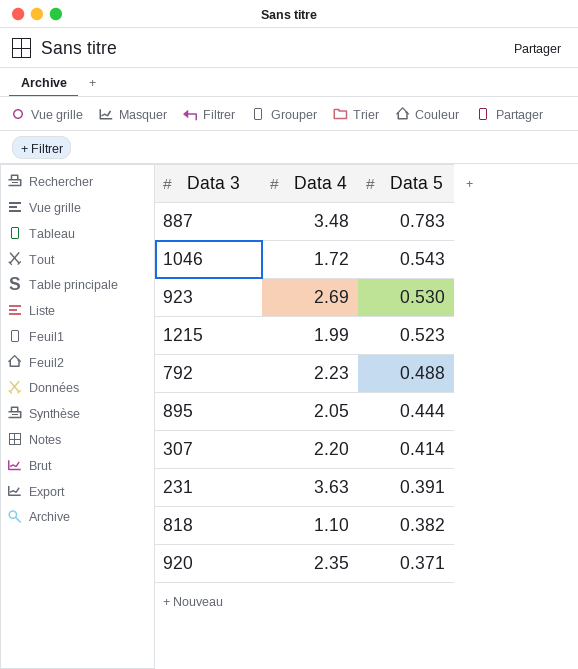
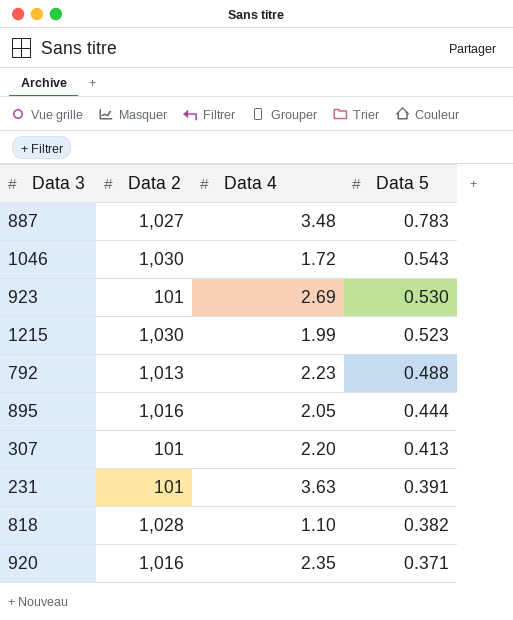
column Data 2 | position: none -> 2
307 | Data 5: 0.414 -> 0.413

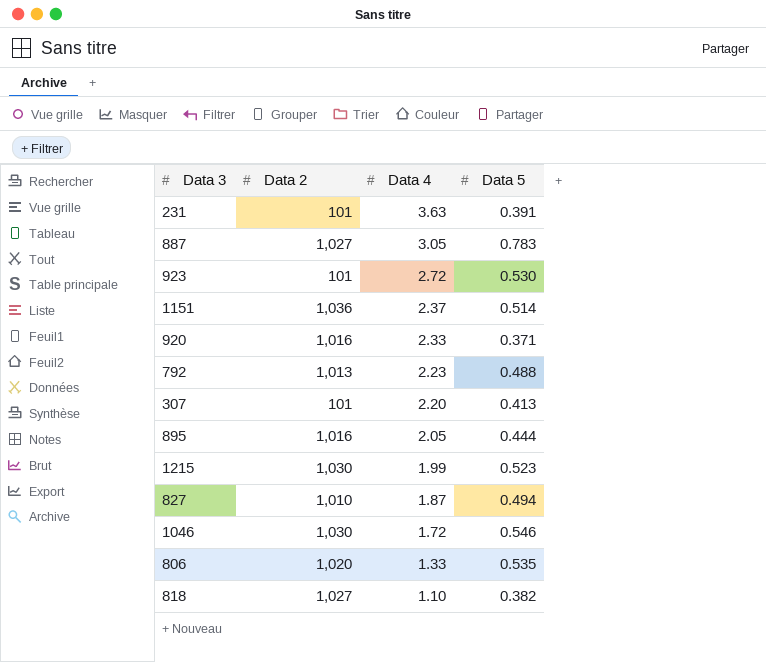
row order: Data 5 descending -> Data 4 descending
887 | Data 4: 3.48 -> 3.05
923 | Data 4: 2.69 -> 2.72
row 1151: none -> 1,036 | 2.37 | 0.514
920 | Data 4: 2.35 -> 2.33
row 827: none -> 1,010 | 1.87 | 0.494
1046 | Data 5: 0.543 -> 0.546
row 806: none -> 1,020 | 1.33 | 0.535
818 | Data 2: 1,028 -> 1,027

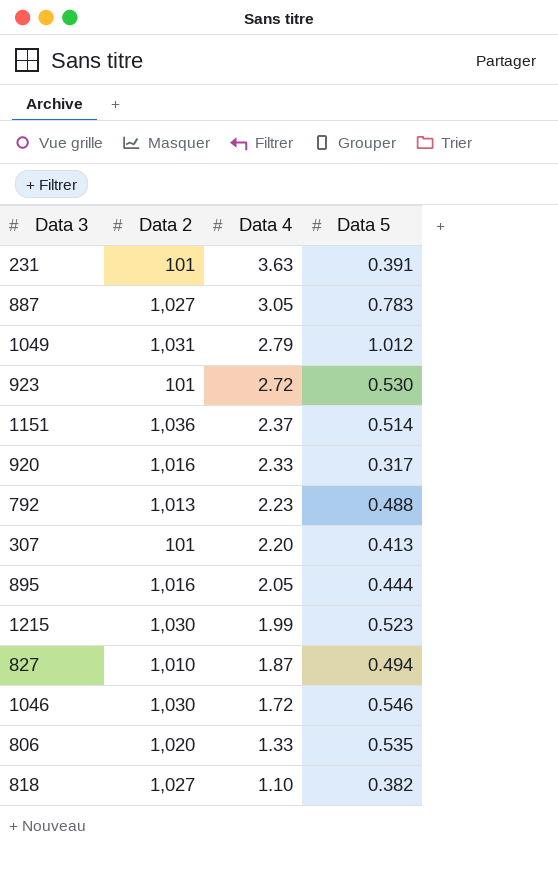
row 1049: none -> 1,031 | 2.79 | 1.012
920 | Data 5: 0.371 -> 0.317

